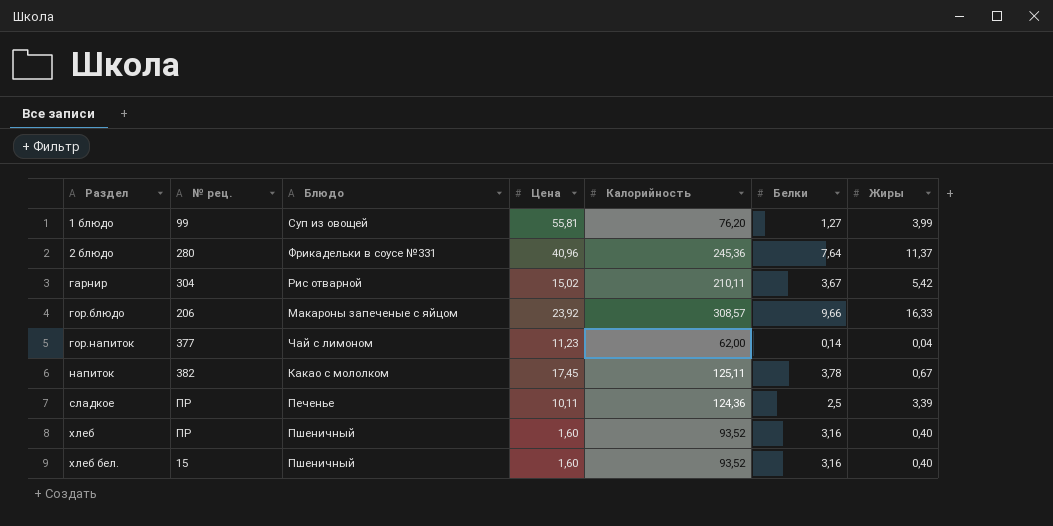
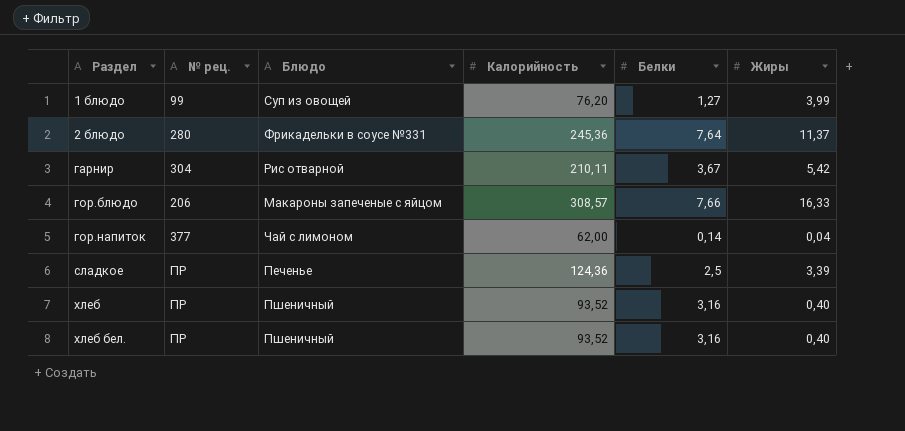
column Цена | position: 4 -> none
row напиток: 382 | Какао с мололком | 17,45 | 125,11 | 3,78 | 0,67 -> none
гор.блюдо | Белки: 9,66 -> 7,66
хлеб бел. | № рец.: 15 -> ПР

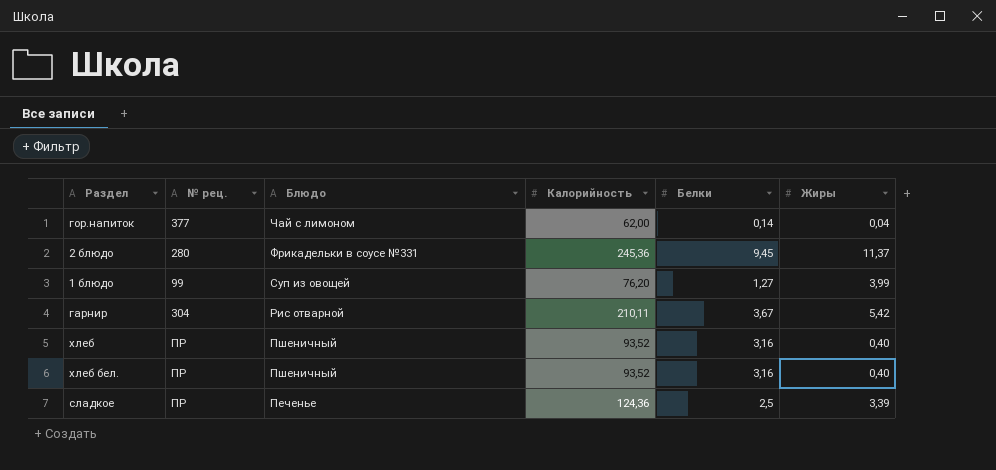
row order: Раздел ascending -> Блюдо descending
row гор.блюдо: 206 | Макароны запеченые с яйцом | 308,57 | 7,66 | 16,33 -> none
2 блюдо | Белки: 7,64 -> 9,45

